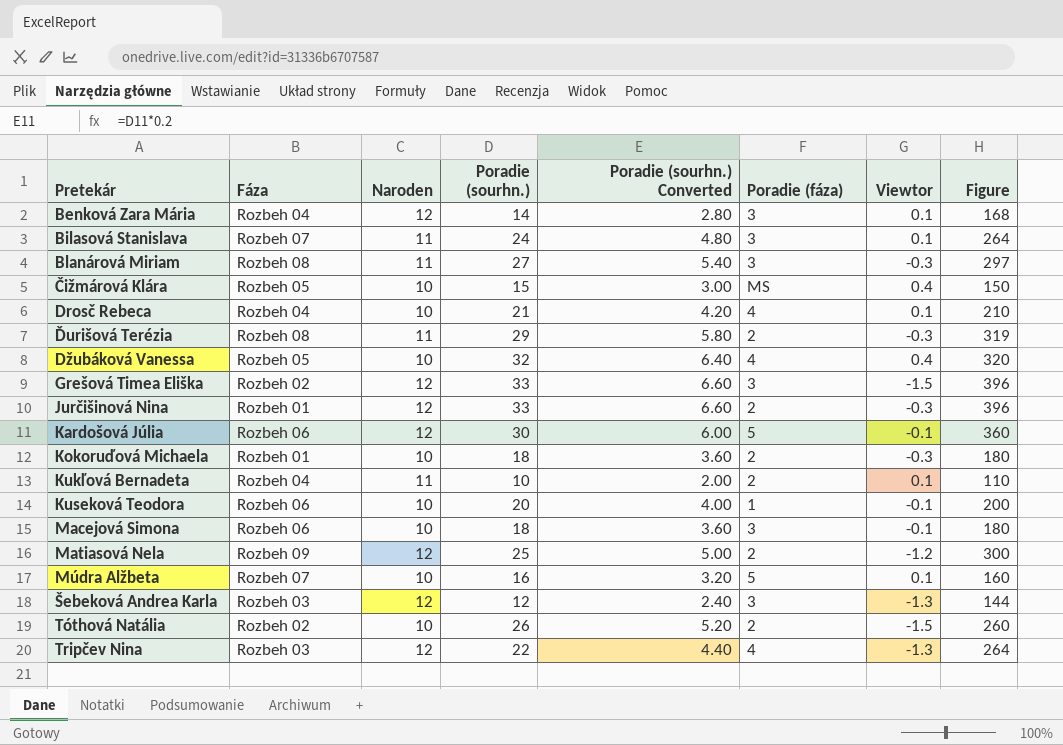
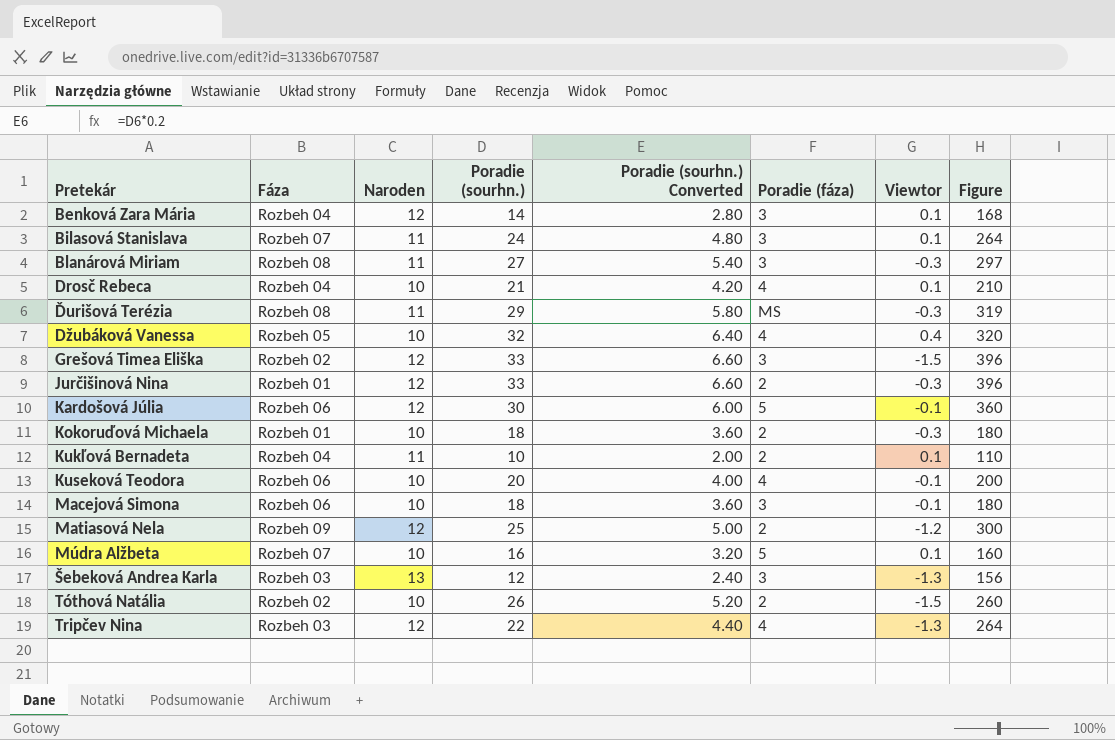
row Čižmárová Klára: Rozbeh 05 | 10 | 15 | 3.00 | MS | 0.4 | 150 -> none
Ďurišová Terézia | Poradie (fáza): 2 -> MS
Kuseková Teodora | Poradie (fáza): 1 -> 4
Šebeková Andrea Karla | Naroden: 12 -> 13
Šebeková Andrea Karla | Figure: 144 -> 156

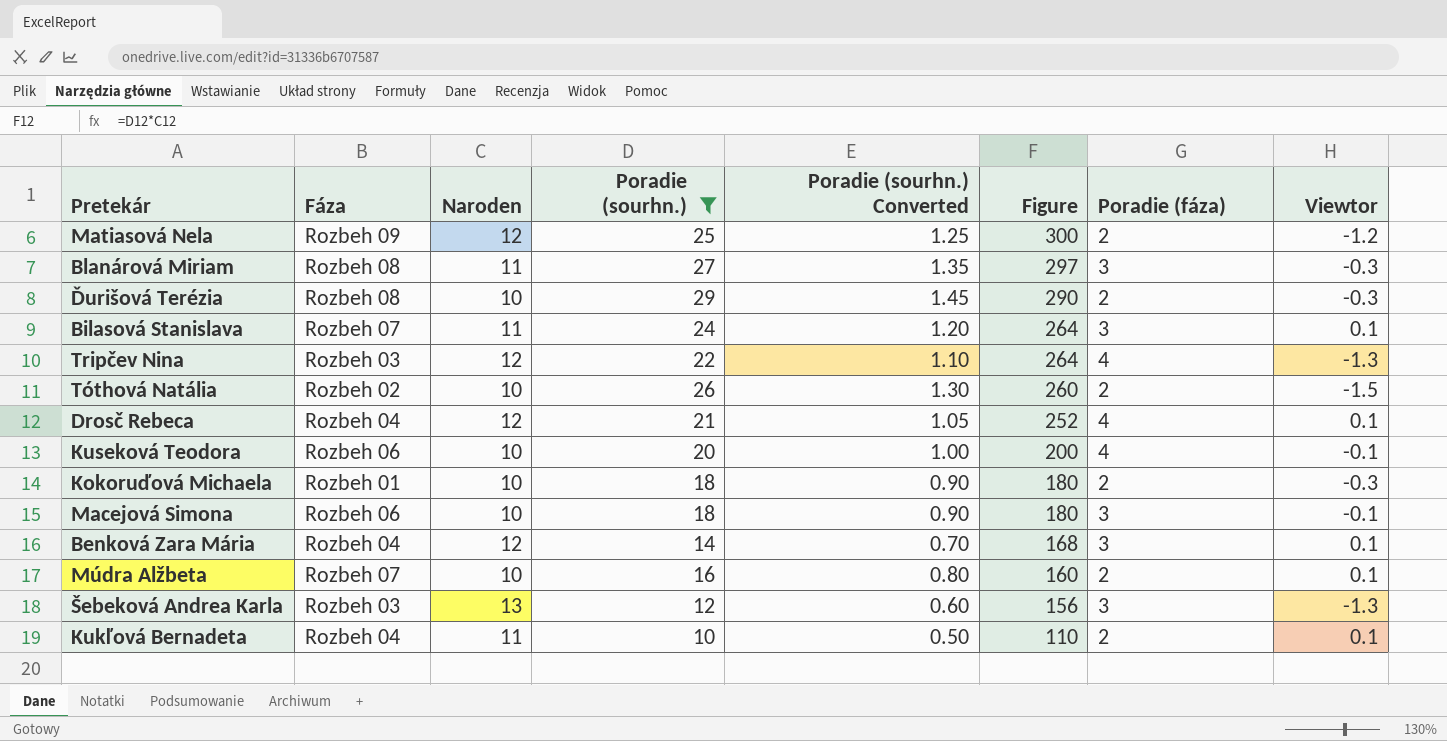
filter: none -> Poradie (sourhn.) <= 29
row order: Pretekár ascending -> Figure descending
column Poradie (sourhn.) Converted | formula: [Poradie (sourhn.)] * 0.2 -> [Poradie (sourhn.)] * 0.05
column Figure | position: 8 -> 6
Ďurišová Terézia | Naroden: 11 -> 10
Ďurišová Terézia | Figure: 319 -> 290
Ďurišová Terézia | Poradie (fáza): MS -> 2
Drosč Rebeca | Naroden: 10 -> 12
Drosč Rebeca | Figure: 210 -> 252
Múdra Alžbeta | Poradie (fáza): 5 -> 2

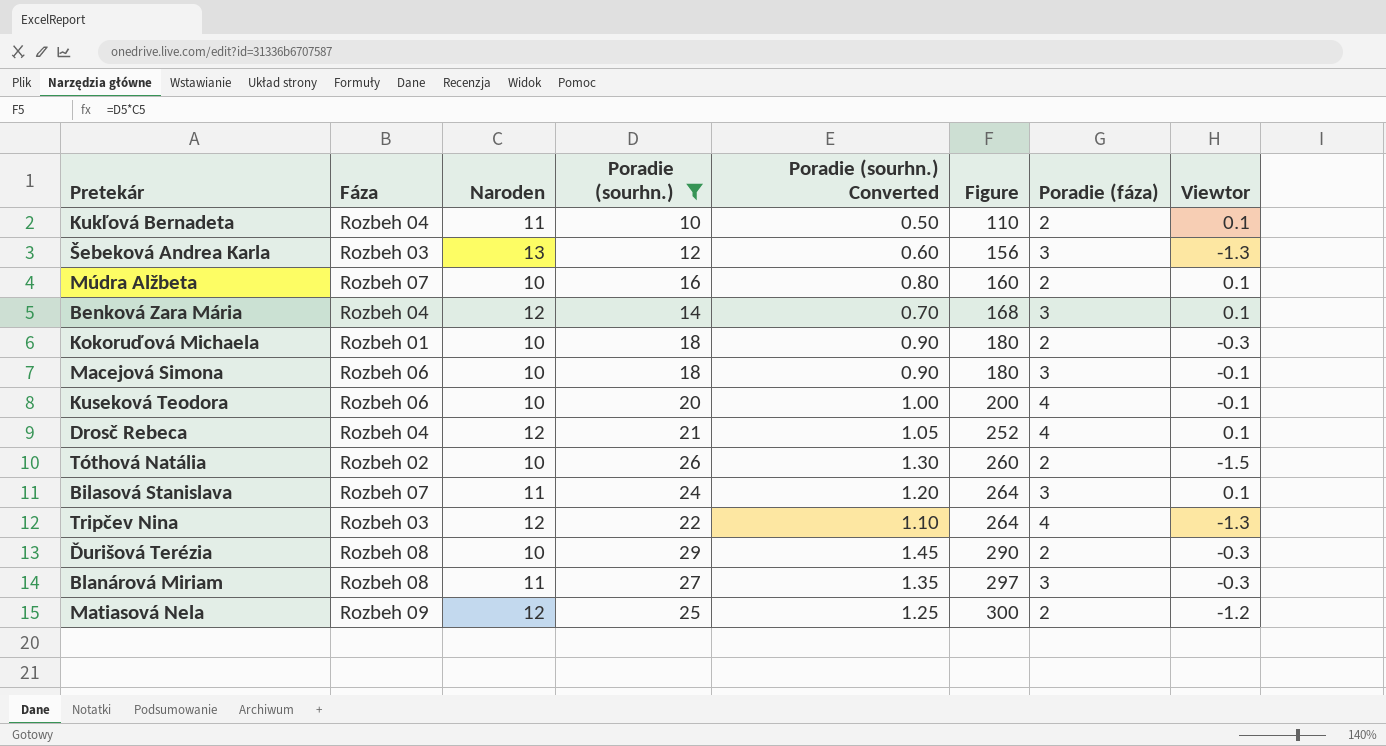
row order: Figure descending -> Figure ascending

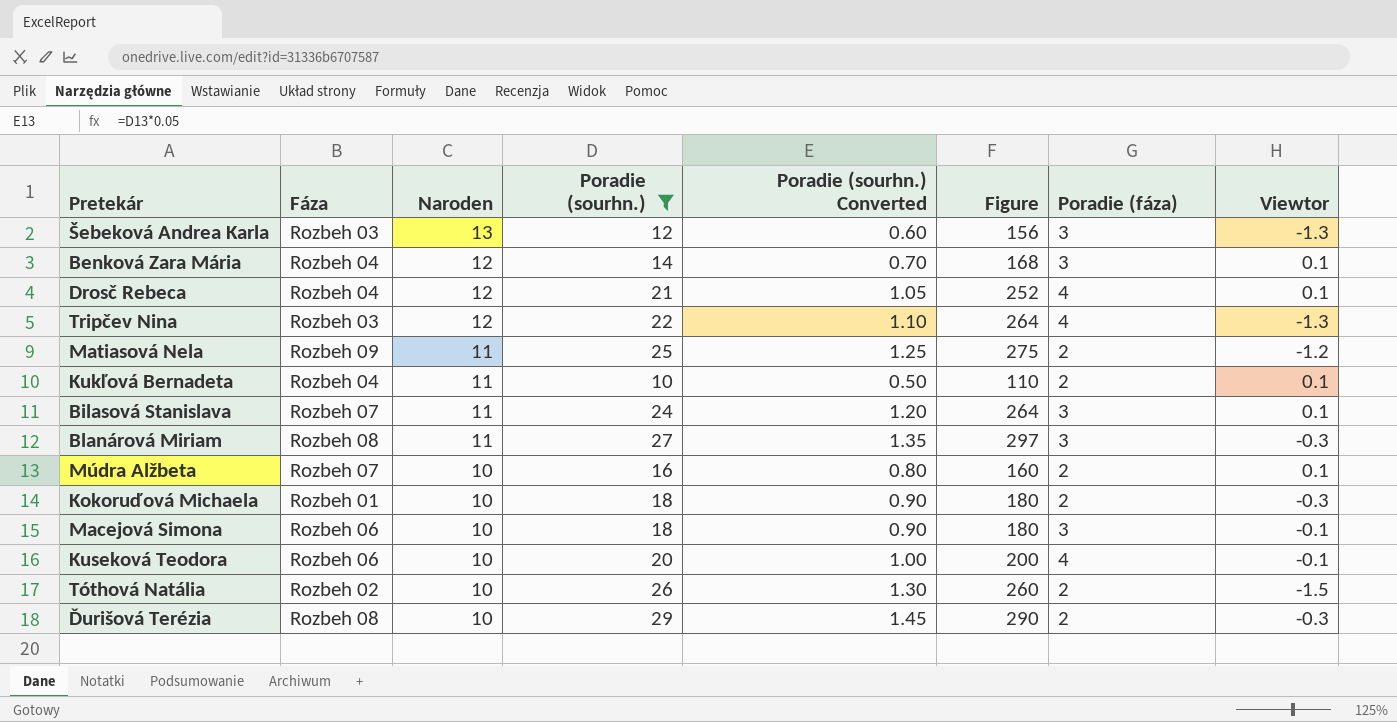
row order: Figure ascending -> Naroden descending
Matiasová Nela | Naroden: 12 -> 11
Matiasová Nela | Figure: 300 -> 275

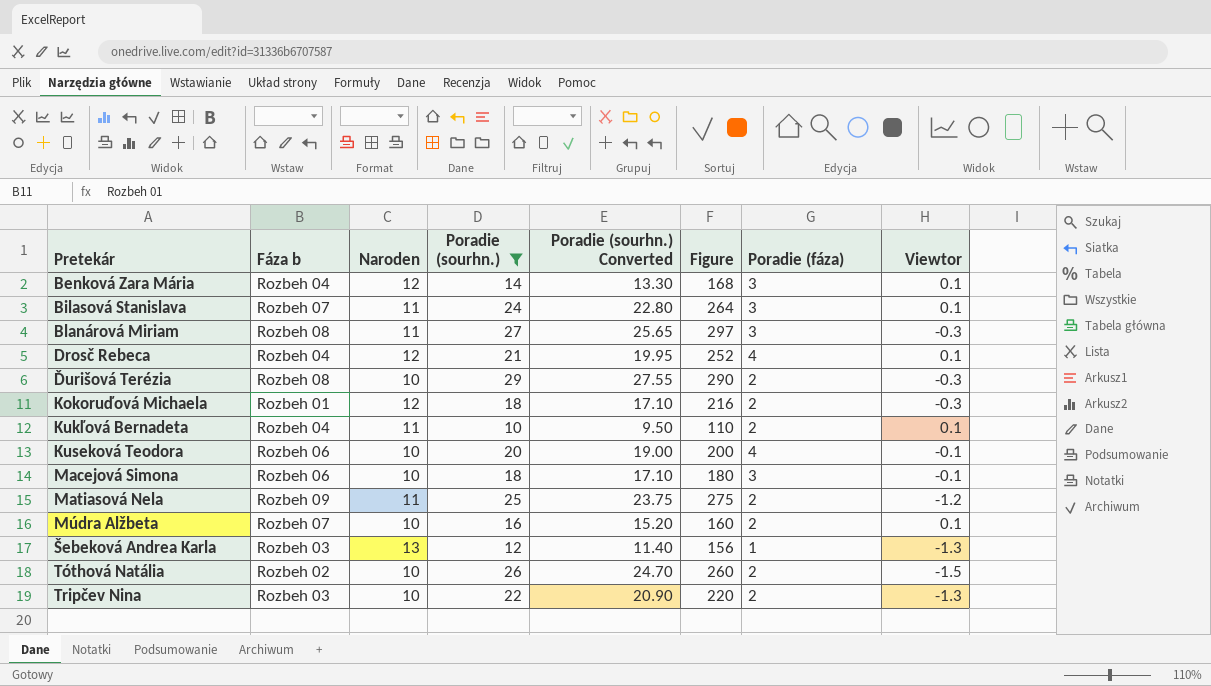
row order: Naroden descending -> Pretekár ascending
column name: Fáza -> Fáza b
column Poradie (sourhn.) Converted | formula: [Poradie (sourhn.)] * 0.05 -> [Poradie (sourhn.)] * 0.95
Kokoruďová Michaela | Naroden: 10 -> 12
Kokoruďová Michaela | Figure: 180 -> 216
Šebeková Andrea Karla | Poradie (fáza): 3 -> 1
Tripčev Nina | Naroden: 12 -> 10
Tripčev Nina | Figure: 264 -> 220
Tripčev Nina | Poradie (fáza): 4 -> 2

